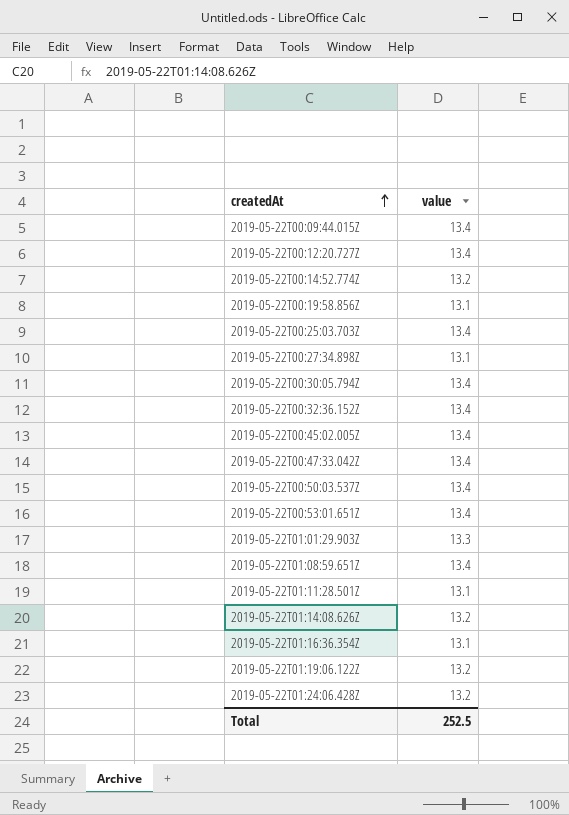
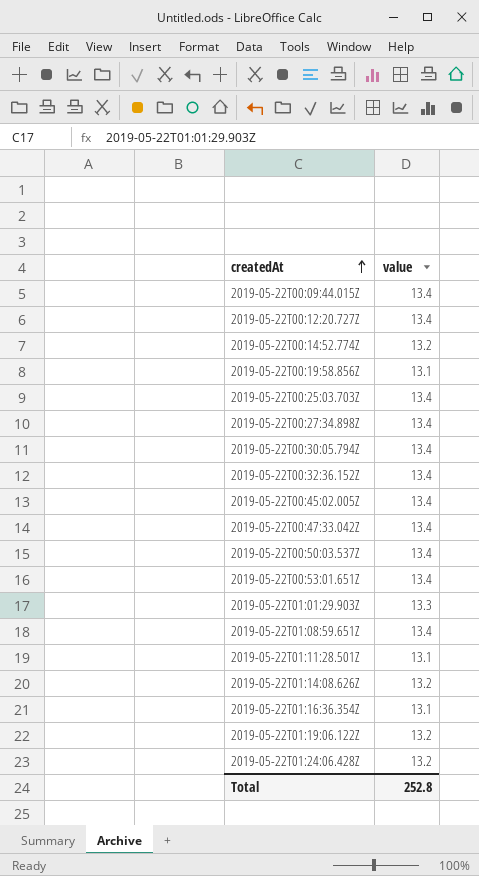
2019-05-22T00:27:34.898Z | value: 13.1 -> 13.4
Total | value: 252.5 -> 252.8

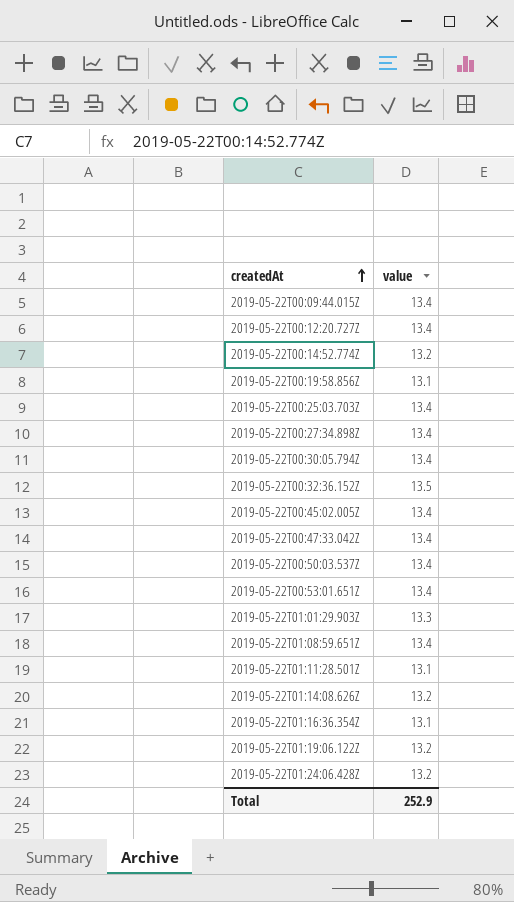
2019-05-22T00:32:36.152Z | value: 13.4 -> 13.5
Total | value: 252.8 -> 252.9

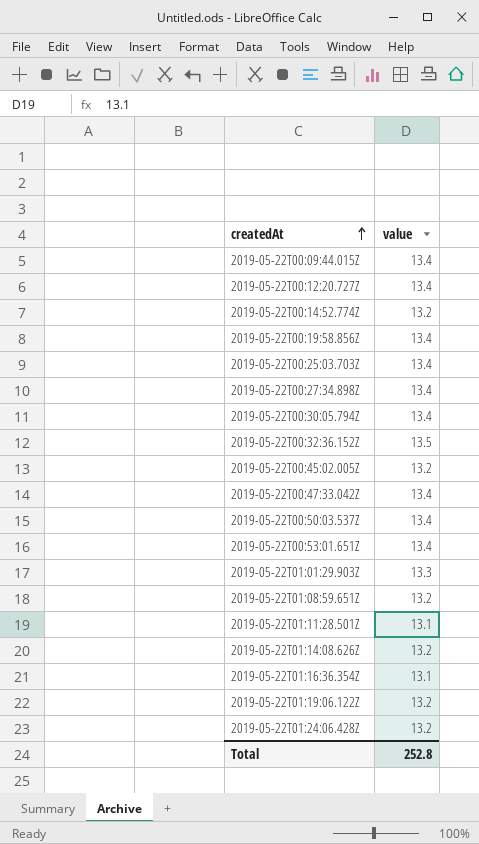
2019-05-22T00:19:58.856Z | value: 13.1 -> 13.4
2019-05-22T00:45:02.005Z | value: 13.4 -> 13.2
2019-05-22T01:08:59.651Z | value: 13.4 -> 13.2
Total | value: 252.9 -> 252.8

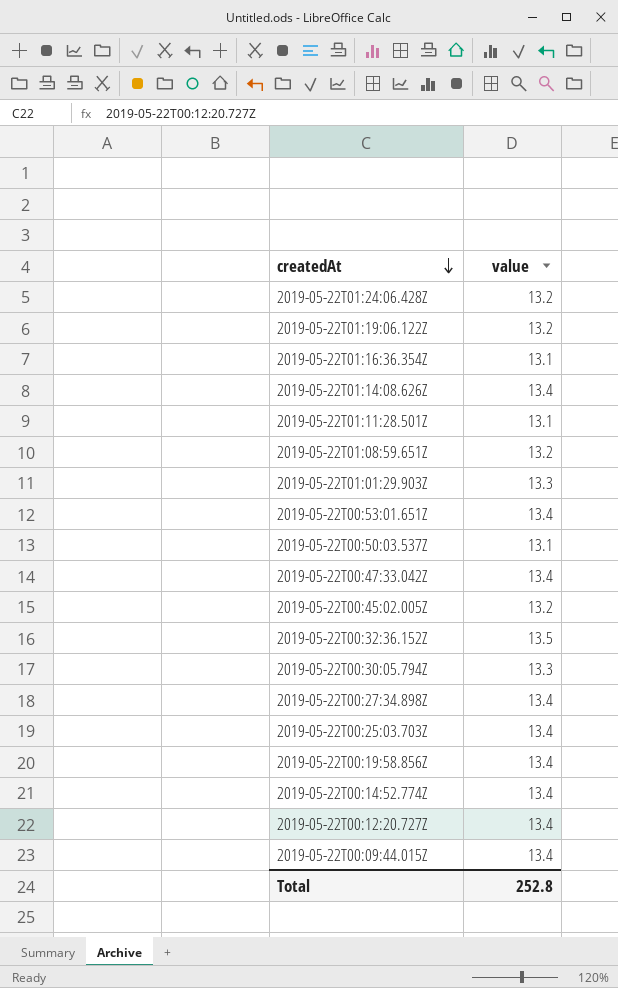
row order: createdAt ascending -> createdAt descending
2019-05-22T01:14:08.626Z | value: 13.2 -> 13.4
2019-05-22T00:50:03.537Z | value: 13.4 -> 13.1
2019-05-22T00:30:05.794Z | value: 13.4 -> 13.3
2019-05-22T00:14:52.774Z | value: 13.2 -> 13.4

